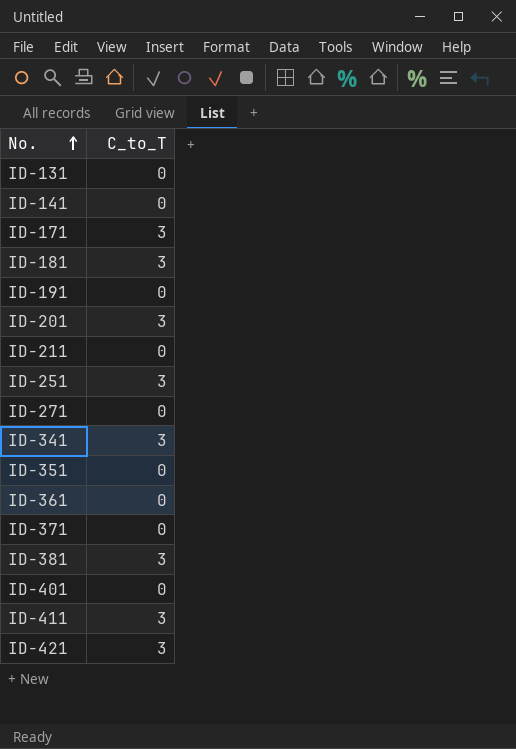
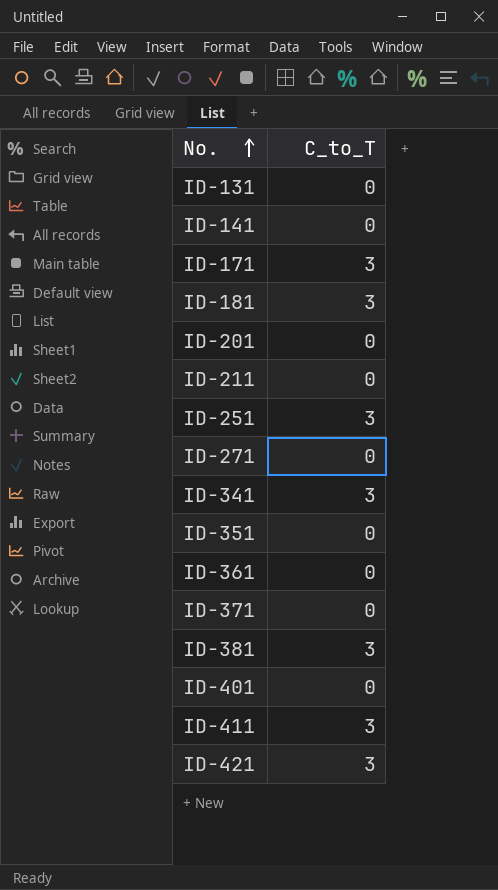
row ID-191: 0 -> none
ID-201 | C_to_T: 3 -> 0

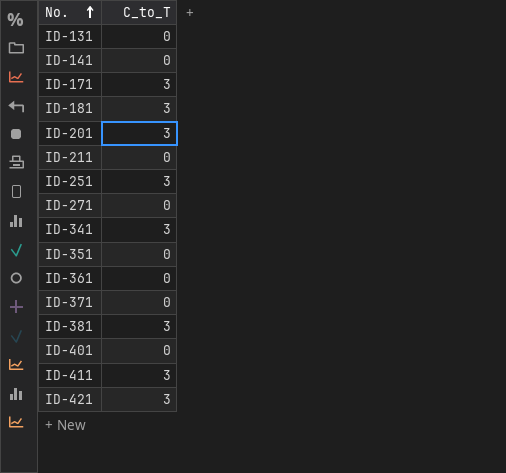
ID-201 | C_to_T: 0 -> 3

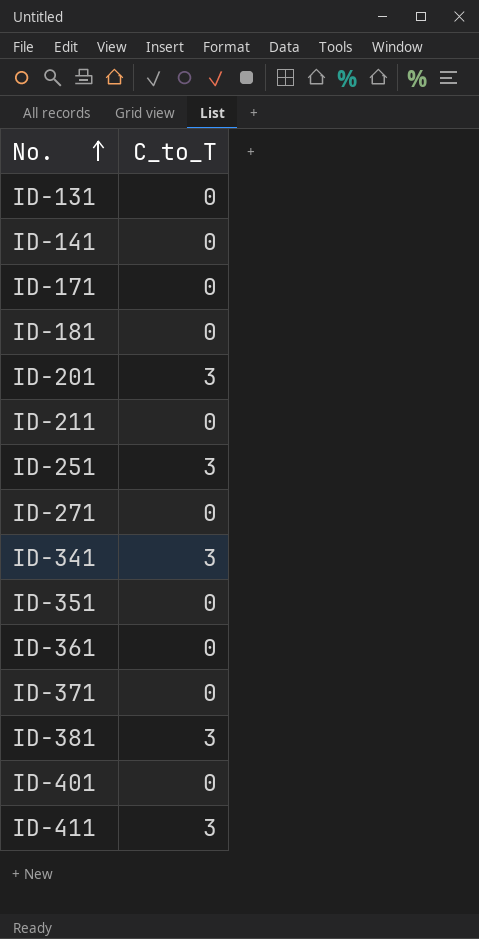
row ID-421: 3 -> none
ID-171 | C_to_T: 3 -> 0
ID-181 | C_to_T: 3 -> 0

